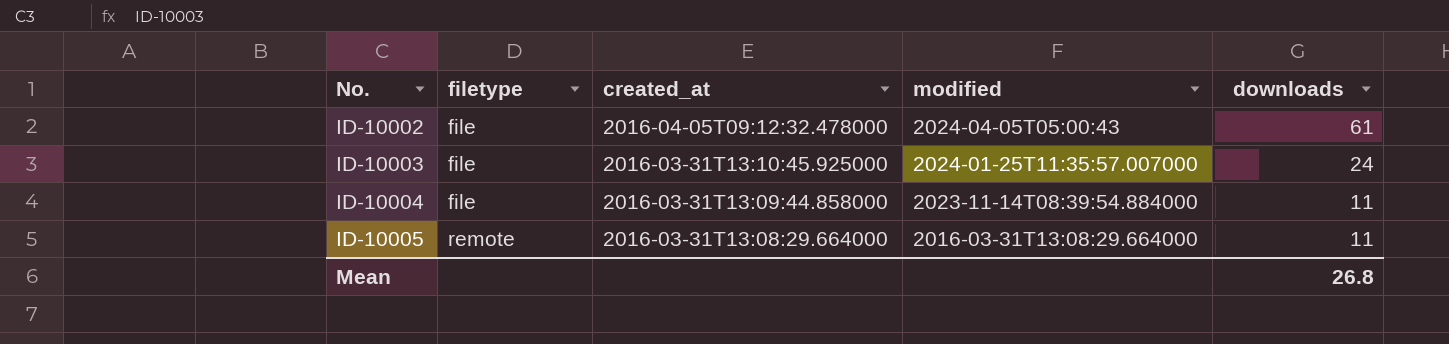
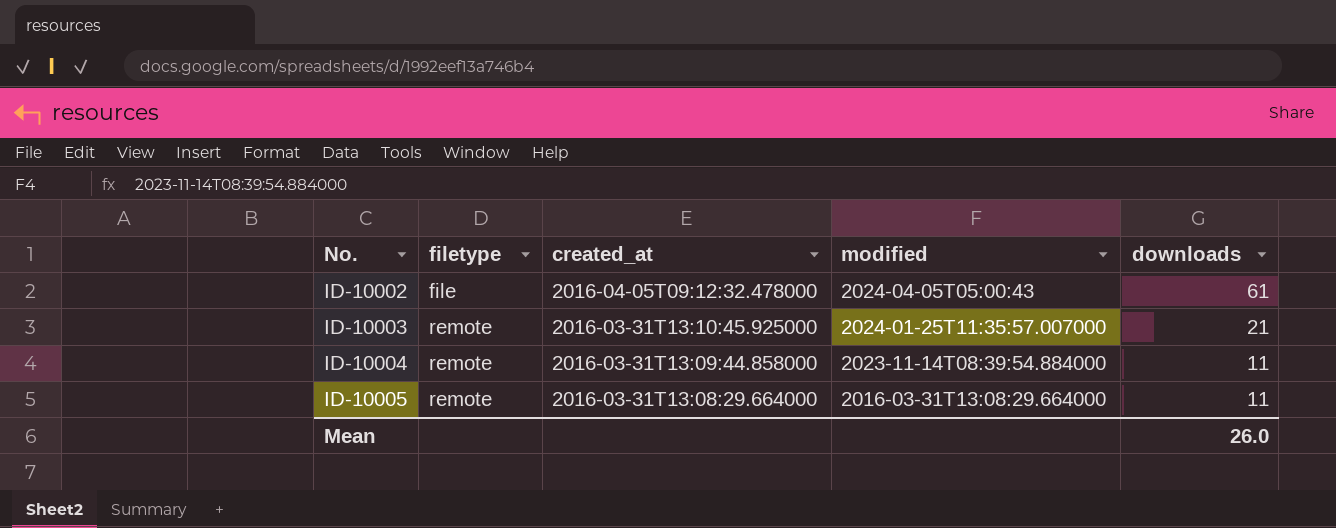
ID-10003 | filetype: file -> remote
ID-10003 | downloads: 24 -> 21
ID-10004 | filetype: file -> remote
Mean | downloads: 26.8 -> 26.0

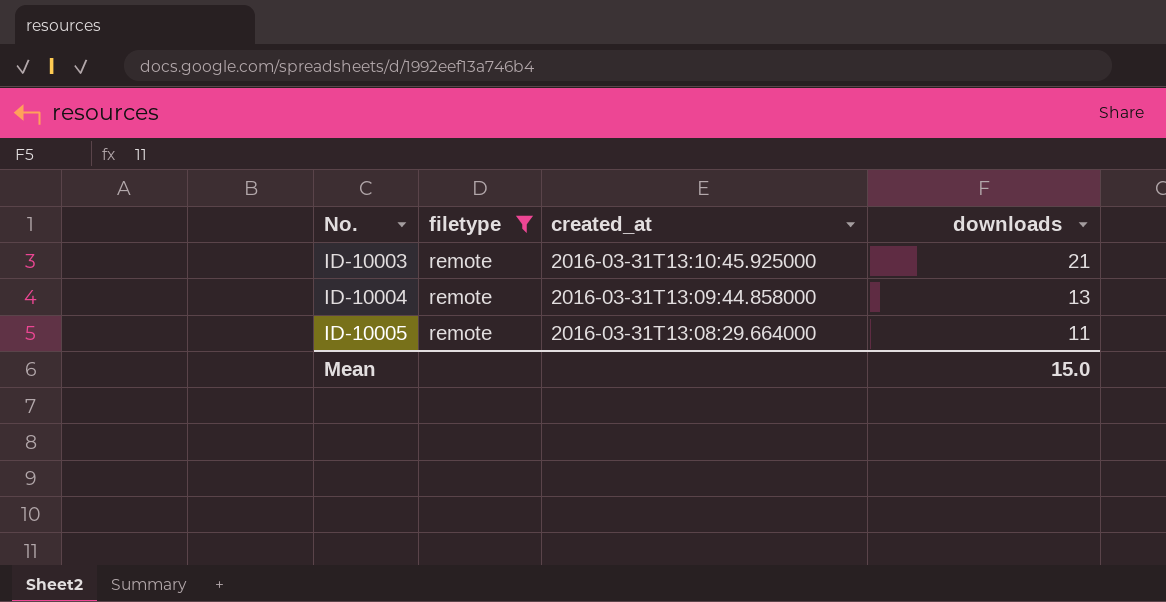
filter: none -> filetype = remote
column modified | position: 4 -> none
ID-10004 | downloads: 11 -> 13
Mean | downloads: 26.0 -> 15.0

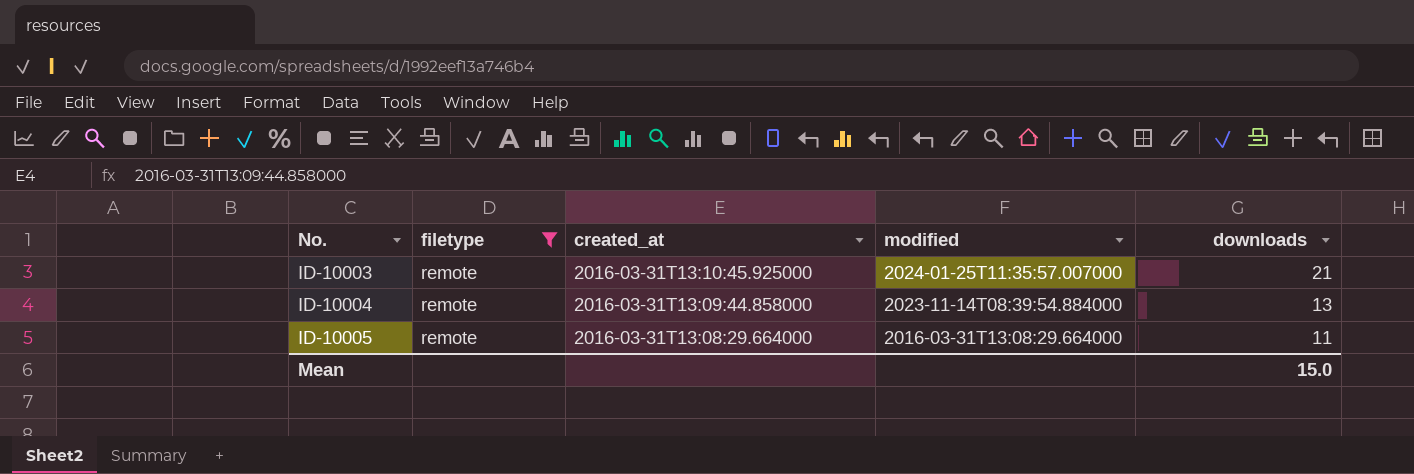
column modified | position: none -> 4

